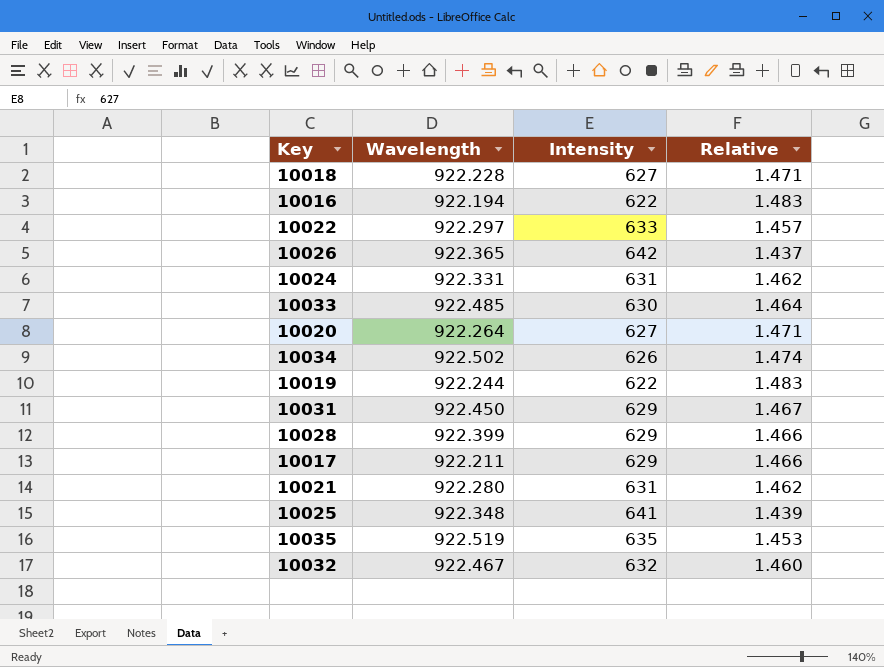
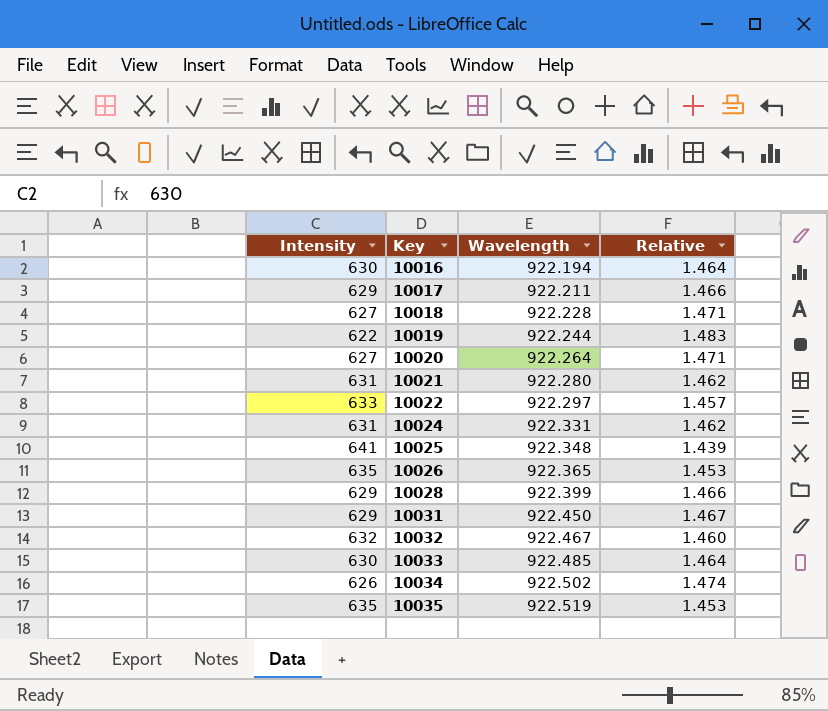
row order: none -> Key ascending
column Intensity | position: 3 -> 1
10016 | Intensity: 622 -> 630
10016 | Relative: 1.483 -> 1.464
10026 | Intensity: 642 -> 635
10026 | Relative: 1.437 -> 1.453

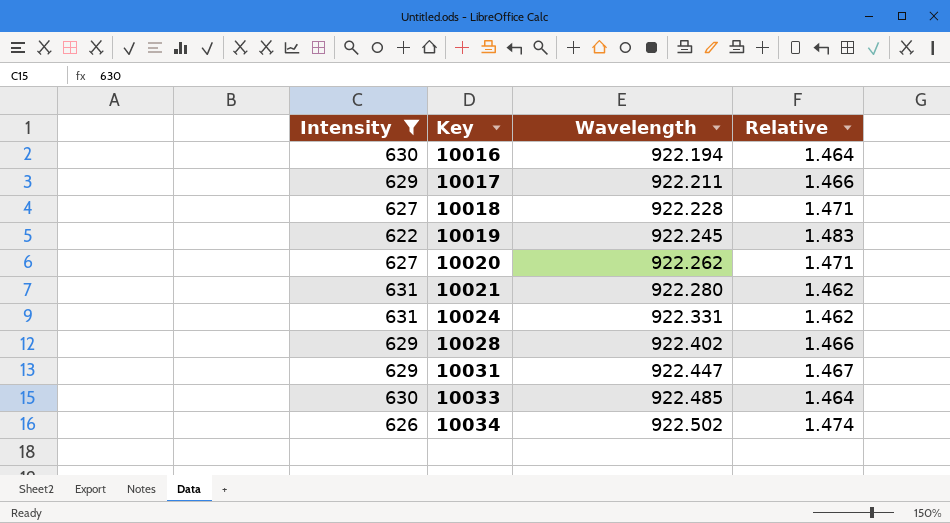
filter: none -> Intensity <= 631
10019 | Wavelength: 922.244 -> 922.245
10020 | Wavelength: 922.264 -> 922.262
10028 | Wavelength: 922.399 -> 922.402
10031 | Wavelength: 922.450 -> 922.447

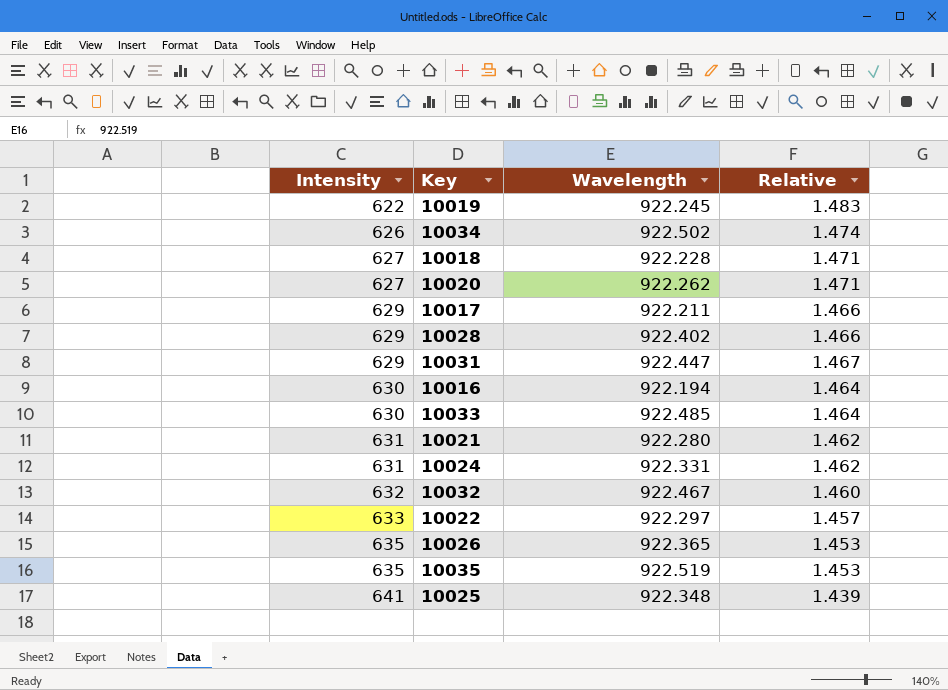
filter: Intensity <= 631 -> none
row order: Key ascending -> Intensity ascending

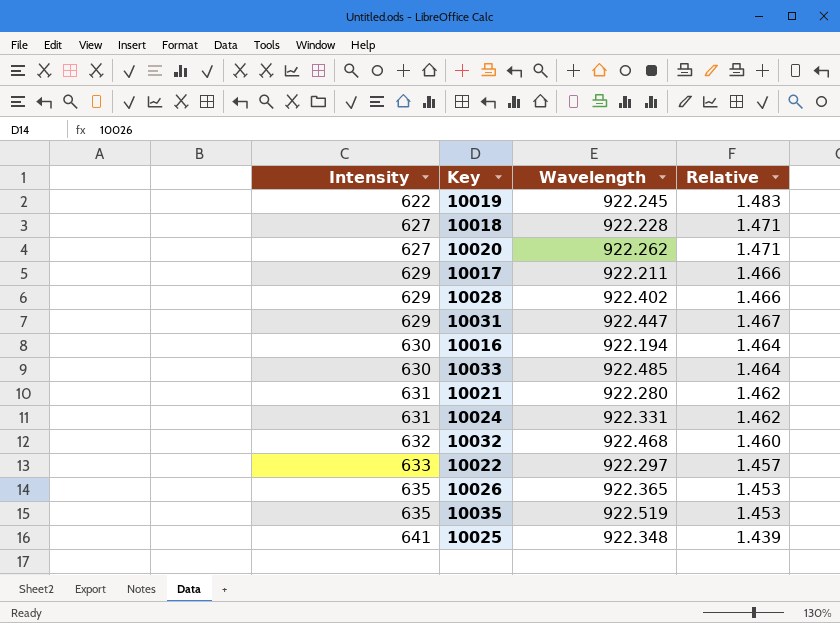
row 10034: 626 | 922.502 | 1.474 -> none
10032 | Wavelength: 922.467 -> 922.468

